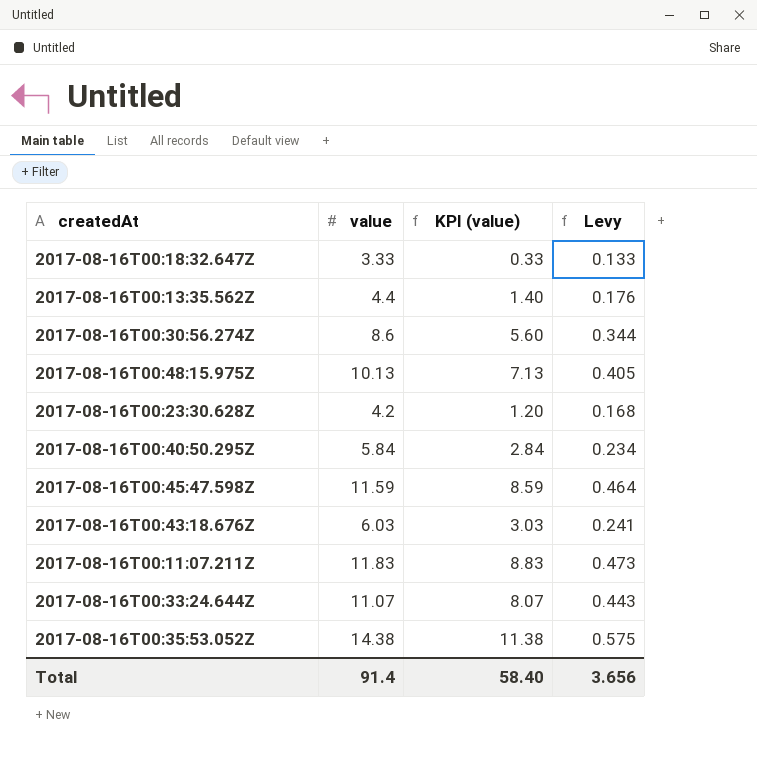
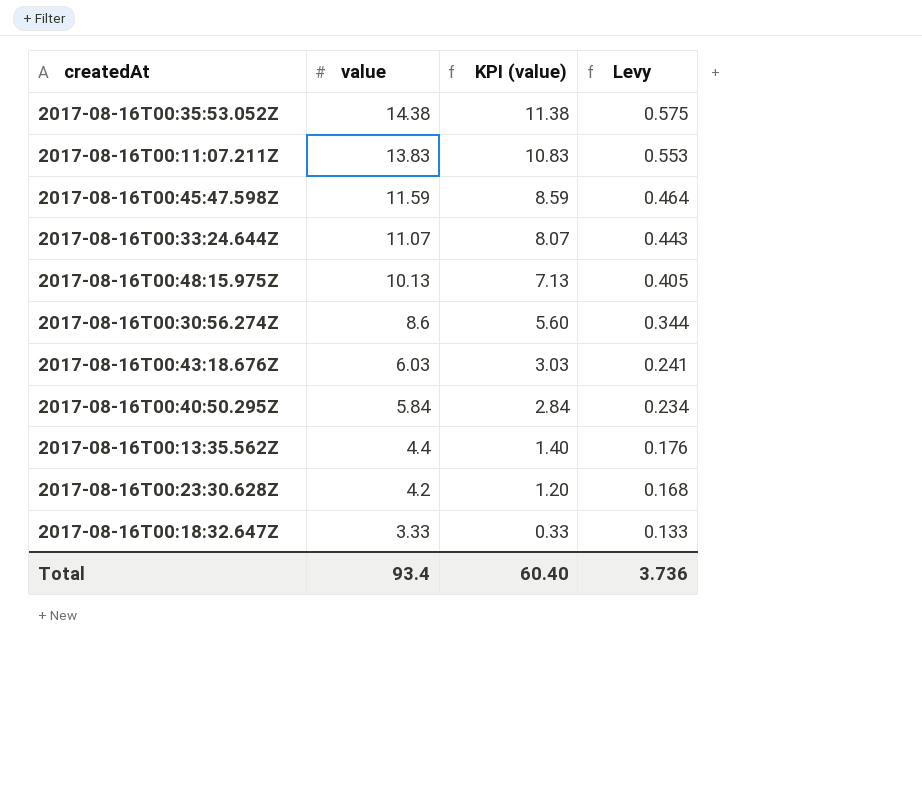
row order: none -> value descending
2017-08-16T00:11:07.211Z | value: 11.83 -> 13.83
2017-08-16T00:11:07.211Z | KPI (value): 8.83 -> 10.83
2017-08-16T00:11:07.211Z | Levy: 0.473 -> 0.553
Total | value: 91.4 -> 93.4
Total | KPI (value): 58.40 -> 60.40
Total | Levy: 3.656 -> 3.736

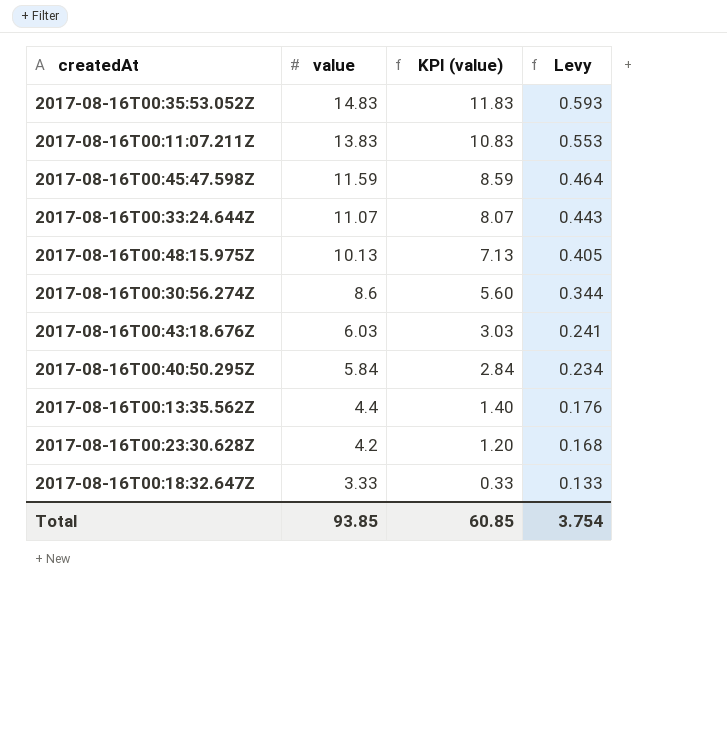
2017-08-16T00:35:53.052Z | value: 14.38 -> 14.83
2017-08-16T00:35:53.052Z | KPI (value): 11.38 -> 11.83
2017-08-16T00:35:53.052Z | Levy: 0.575 -> 0.593
Total | value: 93.4 -> 93.85
Total | KPI (value): 60.40 -> 60.85
Total | Levy: 3.736 -> 3.754

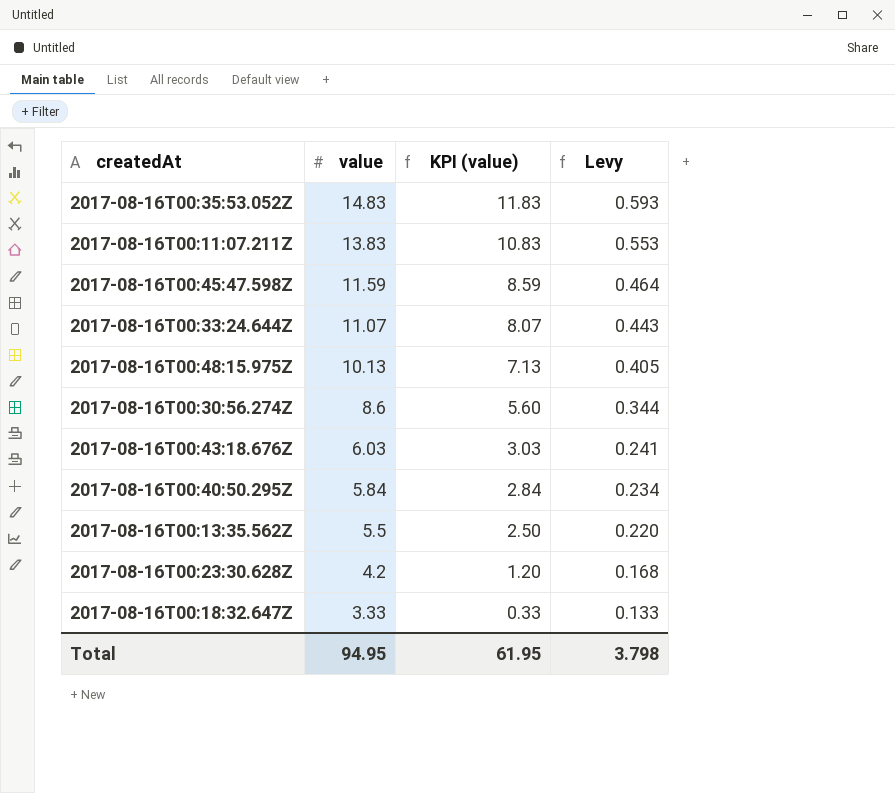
2017-08-16T00:13:35.562Z | value: 4.4 -> 5.5
2017-08-16T00:13:35.562Z | KPI (value): 1.40 -> 2.50
2017-08-16T00:13:35.562Z | Levy: 0.176 -> 0.220
Total | value: 93.85 -> 94.95
Total | KPI (value): 60.85 -> 61.95
Total | Levy: 3.754 -> 3.798

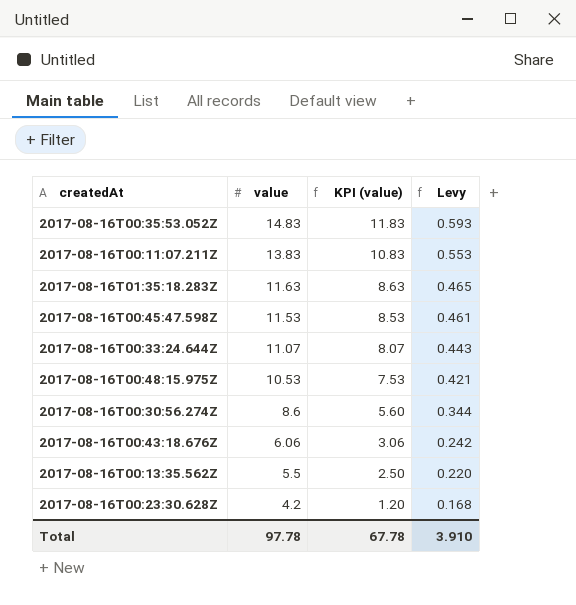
row 2017-08-16T00:40:50.295Z: 5.84 | 2.84 | 0.234 -> none
row 2017-08-16T00:18:32.647Z: 3.33 | 0.33 | 0.133 -> none
row 2017-08-16T01:35:18.283Z: none -> 11.63 | 8.63 | 0.465
2017-08-16T00:45:47.598Z | value: 11.59 -> 11.53
2017-08-16T00:45:47.598Z | KPI (value): 8.59 -> 8.53
2017-08-16T00:45:47.598Z | Levy: 0.464 -> 0.461
2017-08-16T00:48:15.975Z | value: 10.13 -> 10.53
2017-08-16T00:48:15.975Z | KPI (value): 7.13 -> 7.53
2017-08-16T00:48:15.975Z | Levy: 0.405 -> 0.421
2017-08-16T00:43:18.676Z | value: 6.03 -> 6.06
2017-08-16T00:43:18.676Z | KPI (value): 3.03 -> 3.06
2017-08-16T00:43:18.676Z | Levy: 0.241 -> 0.242
Total | value: 94.95 -> 97.78
Total | KPI (value): 61.95 -> 67.78
Total | Levy: 3.798 -> 3.910

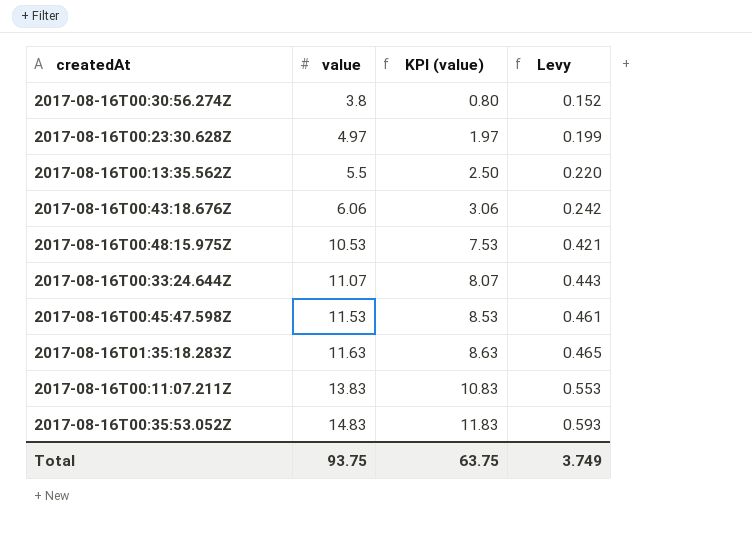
row order: value descending -> value ascending
2017-08-16T00:30:56.274Z | value: 8.6 -> 3.8
2017-08-16T00:30:56.274Z | KPI (value): 5.60 -> 0.80
2017-08-16T00:30:56.274Z | Levy: 0.344 -> 0.152
2017-08-16T00:23:30.628Z | value: 4.2 -> 4.97
2017-08-16T00:23:30.628Z | KPI (value): 1.20 -> 1.97
2017-08-16T00:23:30.628Z | Levy: 0.168 -> 0.199
Total | value: 97.78 -> 93.75
Total | KPI (value): 67.78 -> 63.75
Total | Levy: 3.910 -> 3.749

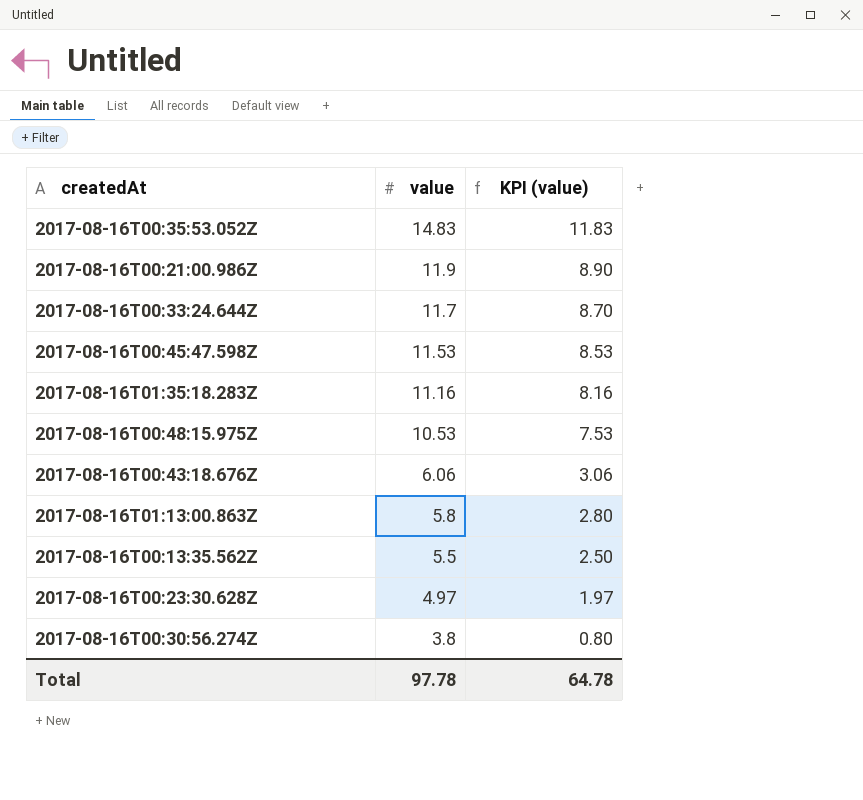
row order: value ascending -> value descending
column Levy | formula: [value] * 0.04 -> none
row 2017-08-16T00:11:07.211Z: 13.83 | 10.83 | 0.553 -> none
row 2017-08-16T00:21:00.986Z: none -> 11.9 | 8.90
2017-08-16T00:33:24.644Z | value: 11.07 -> 11.7
2017-08-16T00:33:24.644Z | KPI (value): 8.07 -> 8.70
2017-08-16T01:35:18.283Z | value: 11.63 -> 11.16
2017-08-16T01:35:18.283Z | KPI (value): 8.63 -> 8.16
row 2017-08-16T01:13:00.863Z: none -> 5.8 | 2.80
Total | value: 93.75 -> 97.78
Total | KPI (value): 63.75 -> 64.78

